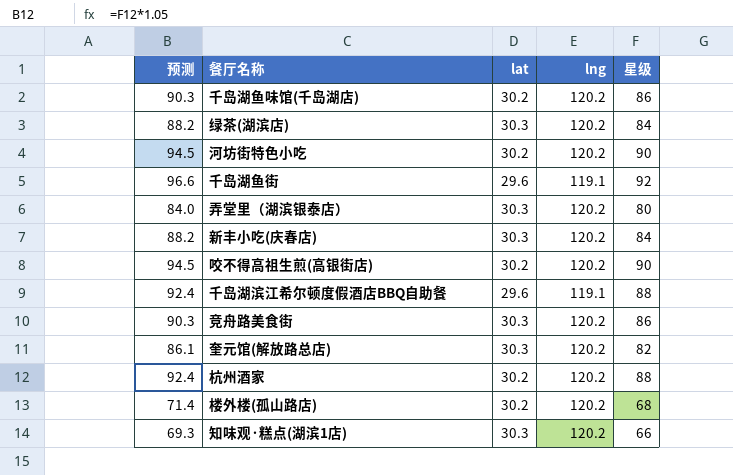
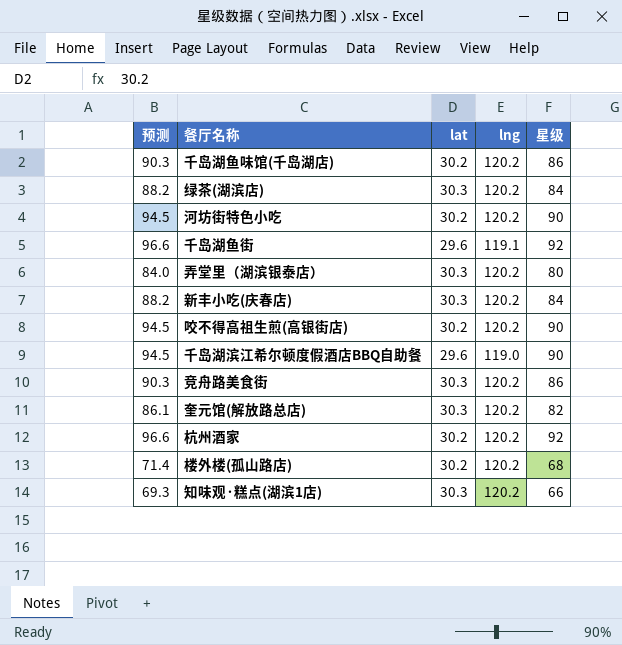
千岛湖滨江希尔顿度假酒店BBQ自助餐 | 预测: 92.4 -> 94.5
千岛湖滨江希尔顿度假酒店BBQ自助餐 | lng: 119.1 -> 119.0
千岛湖滨江希尔顿度假酒店BBQ自助餐 | 星级: 88 -> 90
杭州酒家 | 预测: 92.4 -> 96.6
杭州酒家 | 星级: 88 -> 92

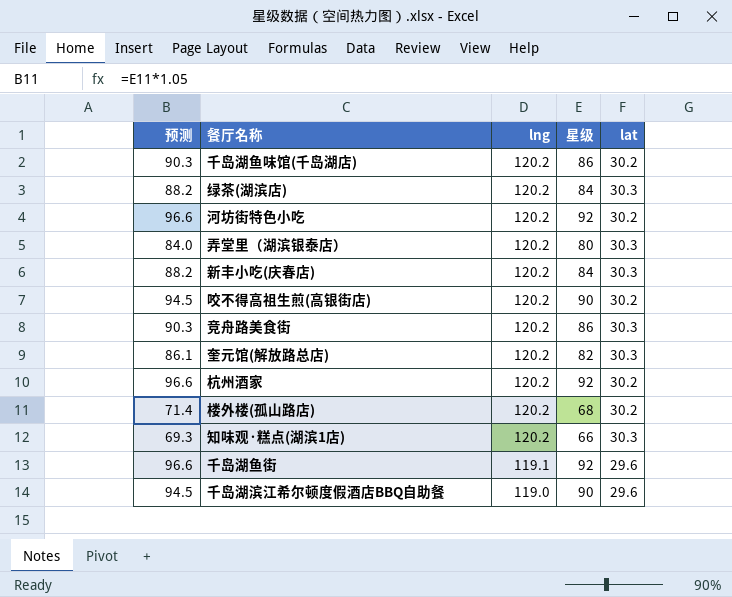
row order: none -> lng descending
column lat | position: 3 -> 5
河坊街特色小吃 | 预测: 94.5 -> 96.6
河坊街特色小吃 | 星级: 90 -> 92

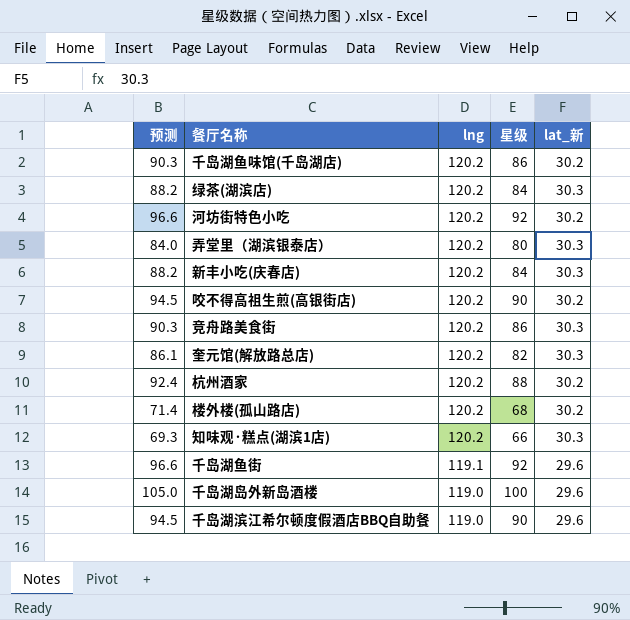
column name: lat -> lat_新
杭州酒家 | 预测: 96.6 -> 92.4
杭州酒家 | 星级: 92 -> 88
row 千岛湖岛外新岛酒楼: none -> 105.0 | 119.0 | 100 | 29.6

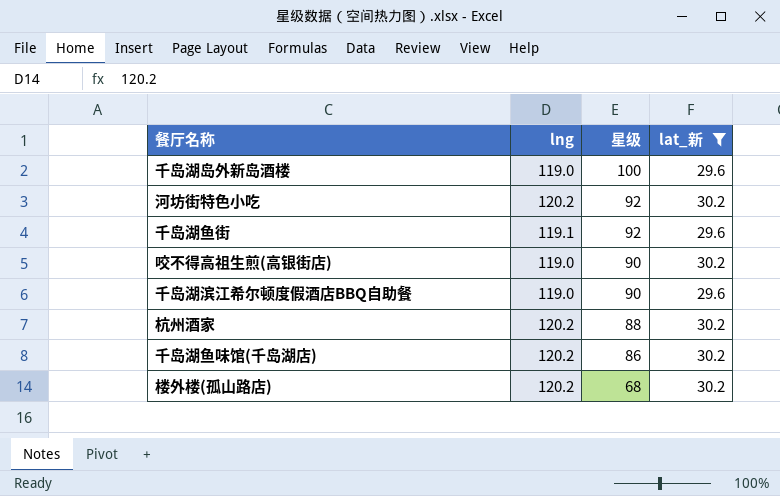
filter: none -> lat_新 != 30.3
row order: lng descending -> 星级 descending
column 预测 | formula: [星级] * 1.05 -> none
咬不得高祖生煎(高银街店) | lng: 120.2 -> 119.0

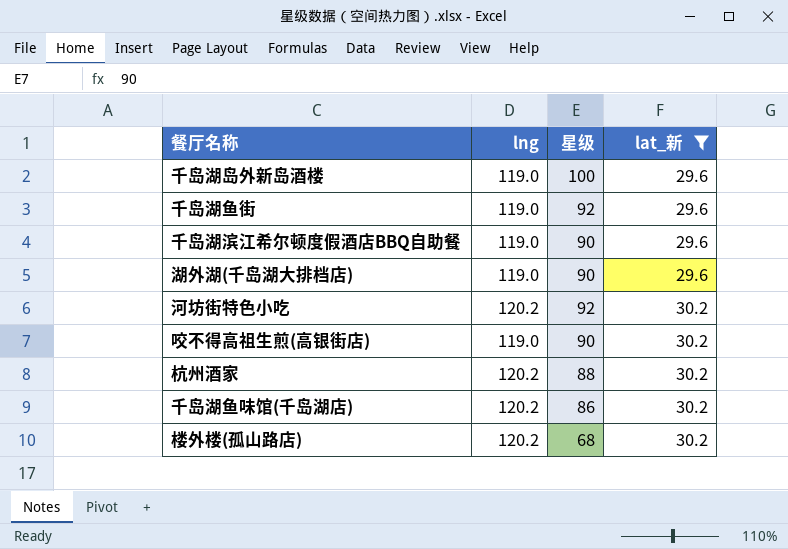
row order: 星级 descending -> lat_新 ascending
千岛湖鱼街 | lng: 119.1 -> 119.0
row 湖外湖(千岛湖大排档店): none -> 119.0 | 90 | 29.6

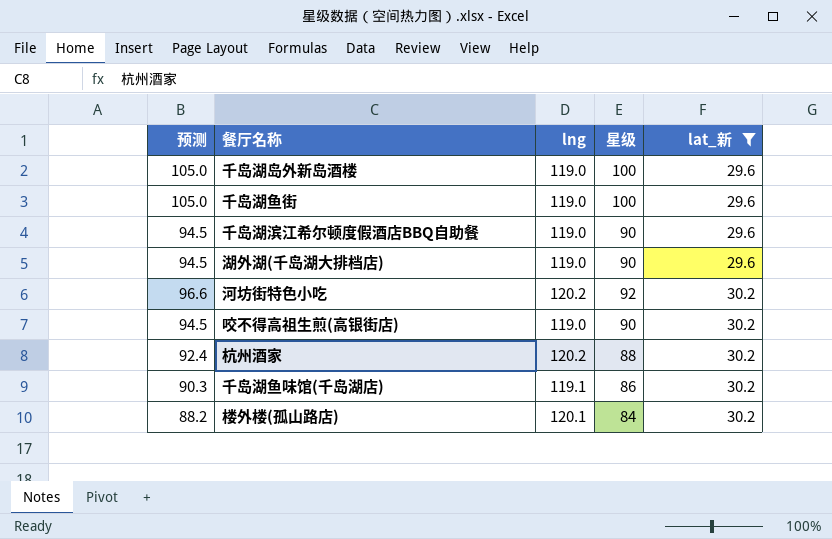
column 预测 | formula: none -> [星级] * 1.05
千岛湖鱼街 | 星级: 92 -> 100
千岛湖鱼味馆(千岛湖店) | lng: 120.2 -> 119.1
楼外楼(孤山路店) | lng: 120.2 -> 120.1
楼外楼(孤山路店) | 星级: 68 -> 84

